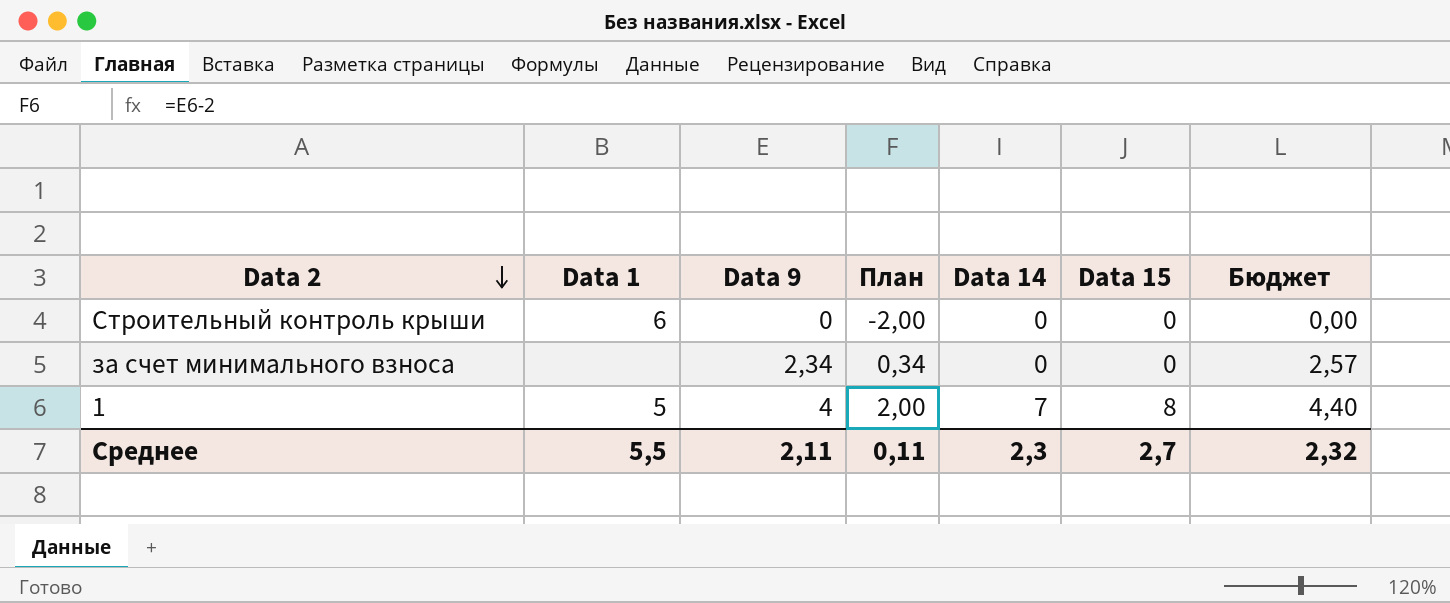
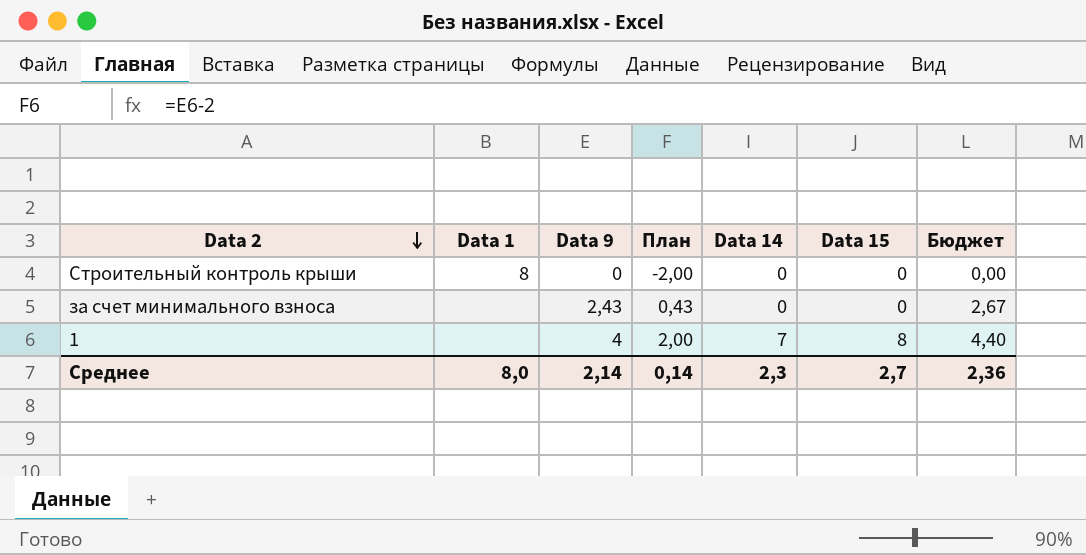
Строительный контроль крыши | Data 1: 6 -> 8
за счет минимального взноса | Data 9: 2,34 -> 2,43
за счет минимального взноса | План: 0,34 -> 0,43
за счет минимального взноса | Бюджет: 2,57 -> 2,67
1 | Data 1: 5 -> none
Среднее | Data 1: 5,5 -> 8,0
Среднее | Data 9: 2,11 -> 2,14
Среднее | План: 0,11 -> 0,14
Среднее | Бюджет: 2,32 -> 2,36

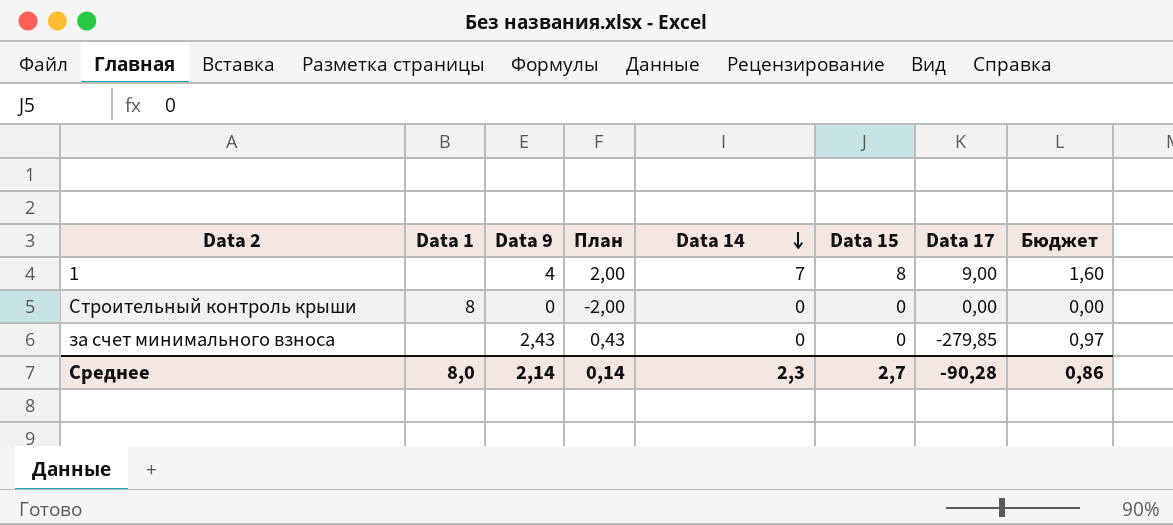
row order: Data 2 descending -> Data 14 descending
column Data 17 | position: none -> 7
column Бюджет | formula: [Data 9] * 1,1 -> [Data 9] * 0,4
Среднее | Бюджет: 2,36 -> 0,86

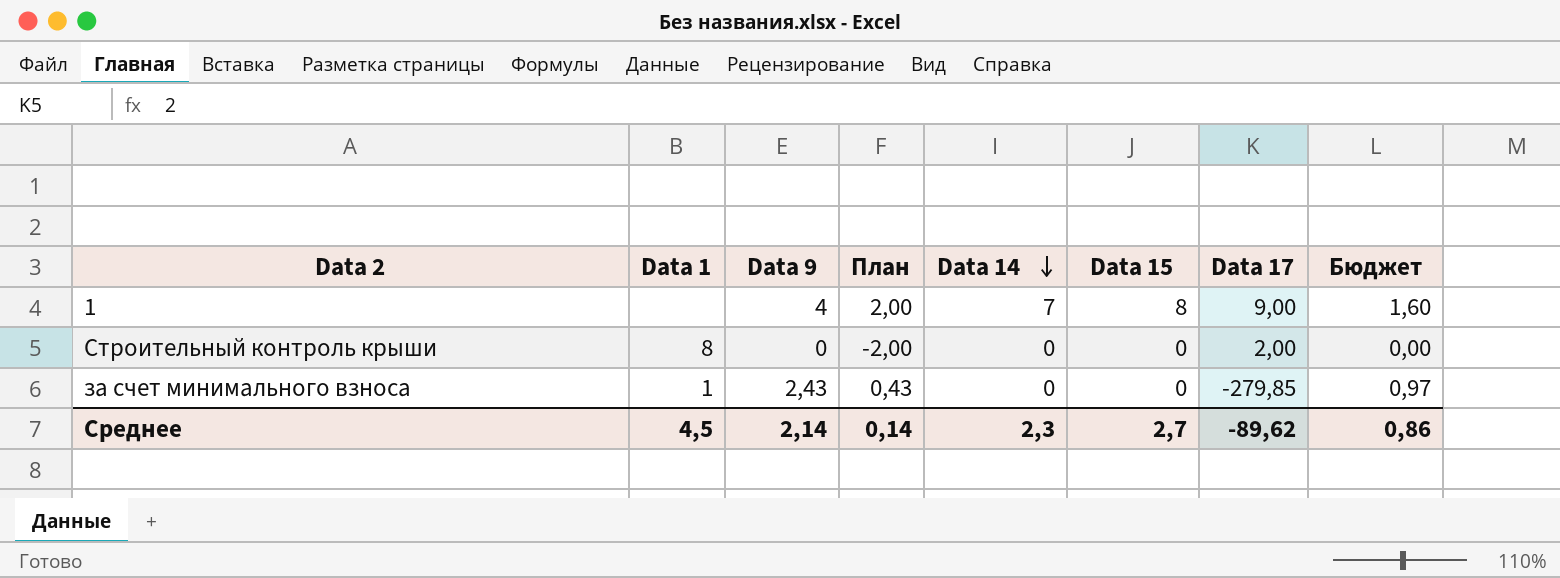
Строительный контроль крыши | Data 17: 0,00 -> 2,00
за счет минимального взноса | Data 1: none -> 1
Среднее | Data 1: 8,0 -> 4,5
Среднее | Data 17: -90,28 -> -89,62

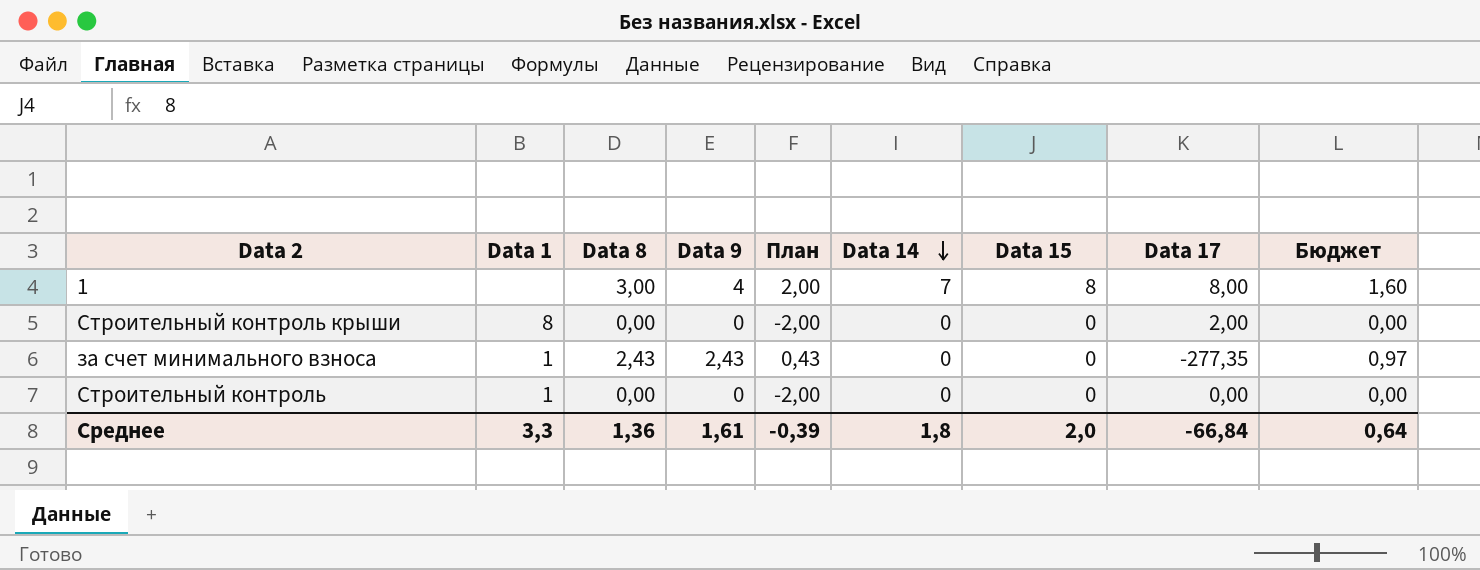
column Data 8 | position: none -> 3
1 | Data 17: 9,00 -> 8,00
за счет минимального взноса | Data 17: -279,85 -> -277,35
row Строительный контроль: none -> 1 | 0,00 | 0 | -2,00 | 0 | 0 | 0,00 | 0,00
Среднее | Data 1: 4,5 -> 3,3
Среднее | Data 9: 2,14 -> 1,61
Среднее | План: 0,14 -> -0,39
Среднее | Data 14: 2,3 -> 1,8
Среднее | Data 15: 2,7 -> 2,0
Среднее | Data 17: -89,62 -> -66,84
Среднее | Бюджет: 0,86 -> 0,64

